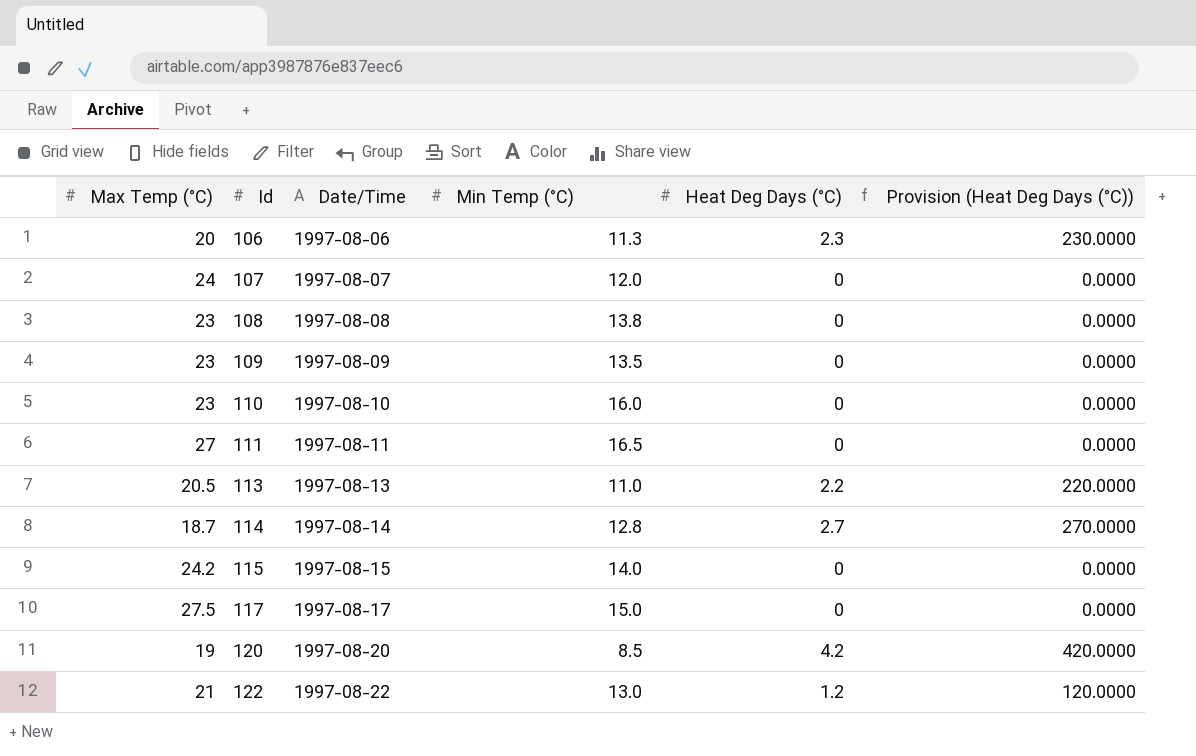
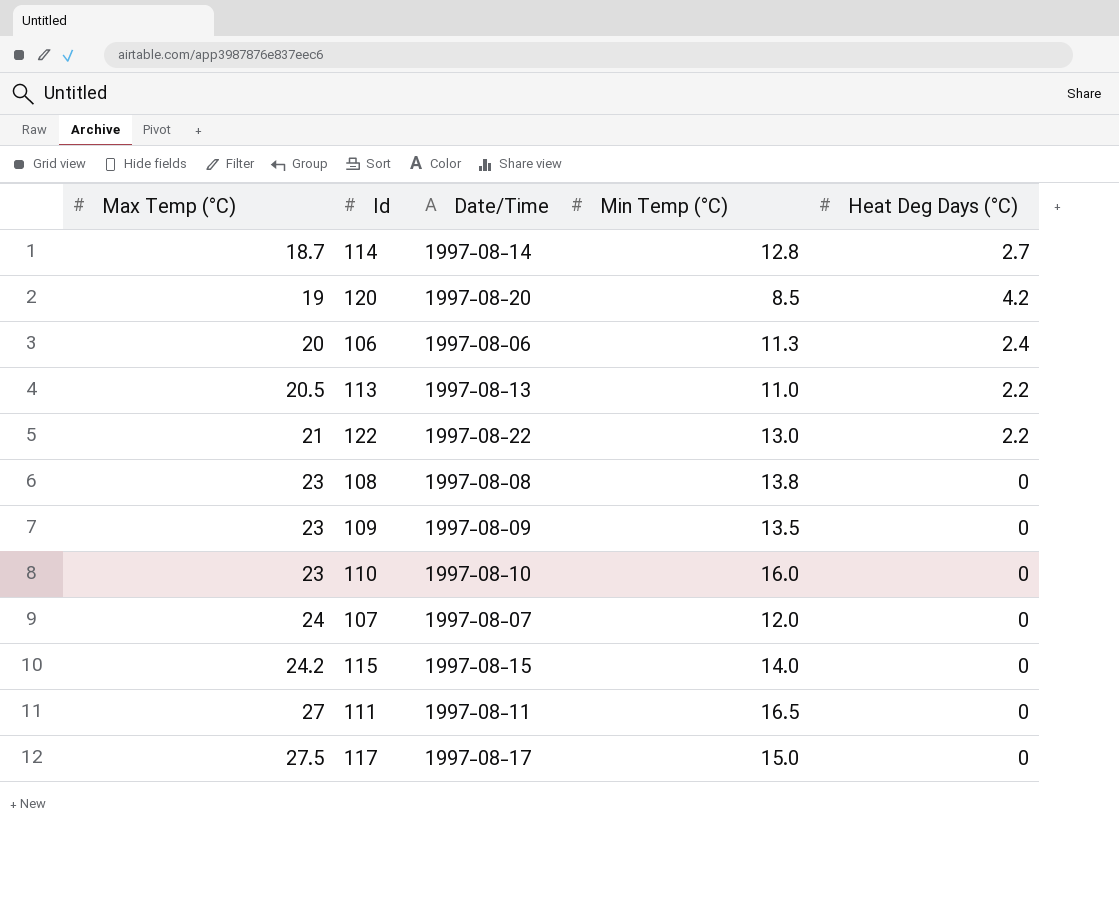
row order: Id ascending -> Max Temp (°C) ascending
column Provision (Heat Deg Days (°C)) | formula: [Heat Deg Days (°C)] * 100 -> none
106 | Heat Deg Days (°C): 2.3 -> 2.4
122 | Heat Deg Days (°C): 1.2 -> 2.2

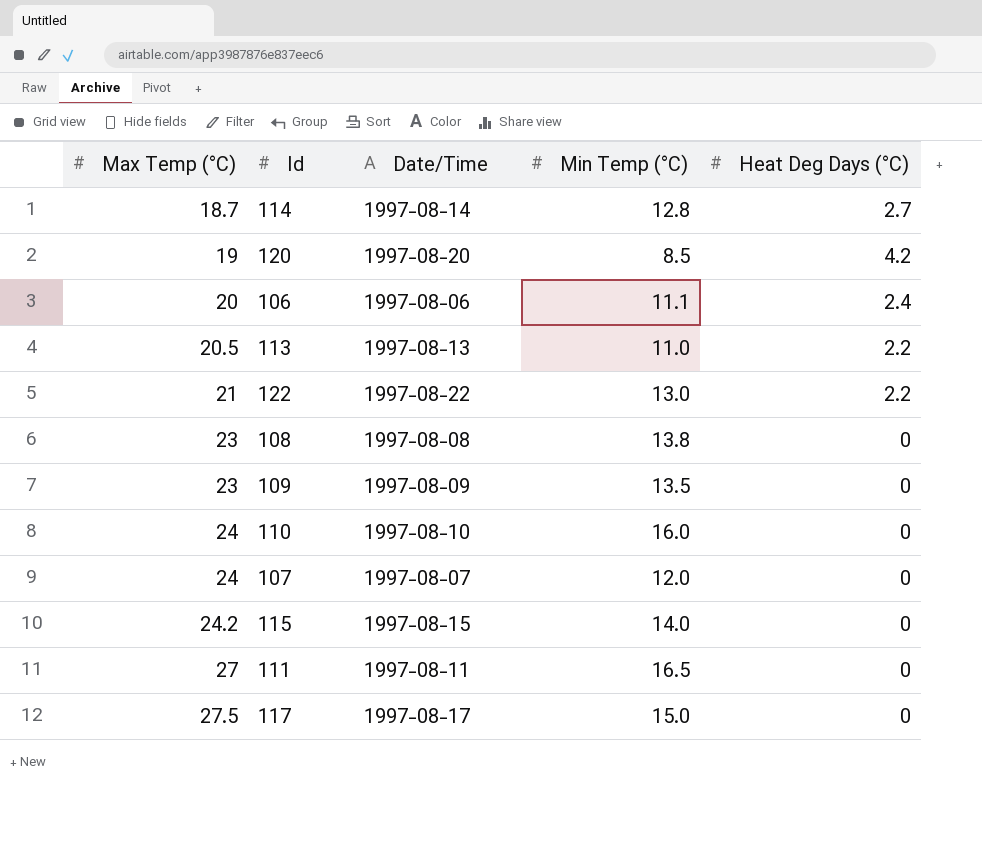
106 | Min Temp (°C): 11.3 -> 11.1
110 | Max Temp (°C): 23 -> 24

